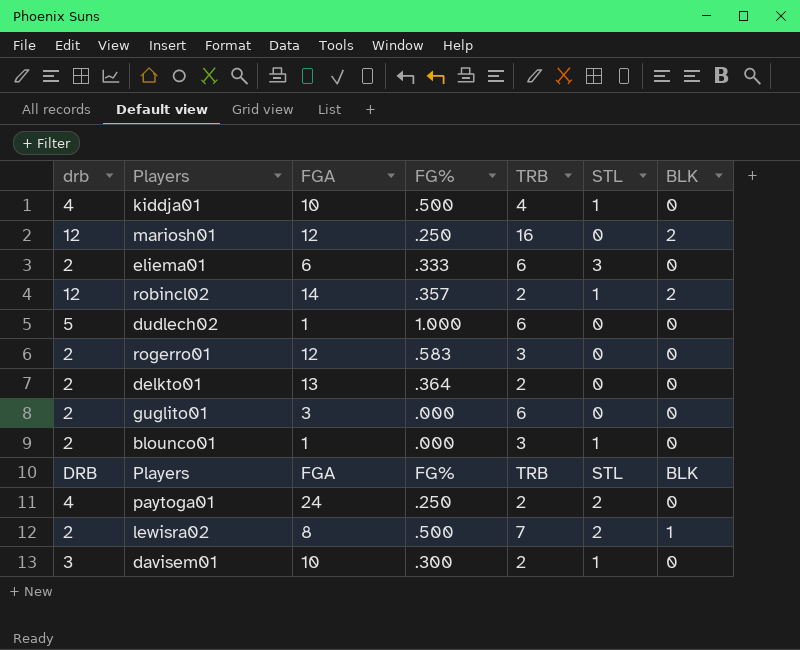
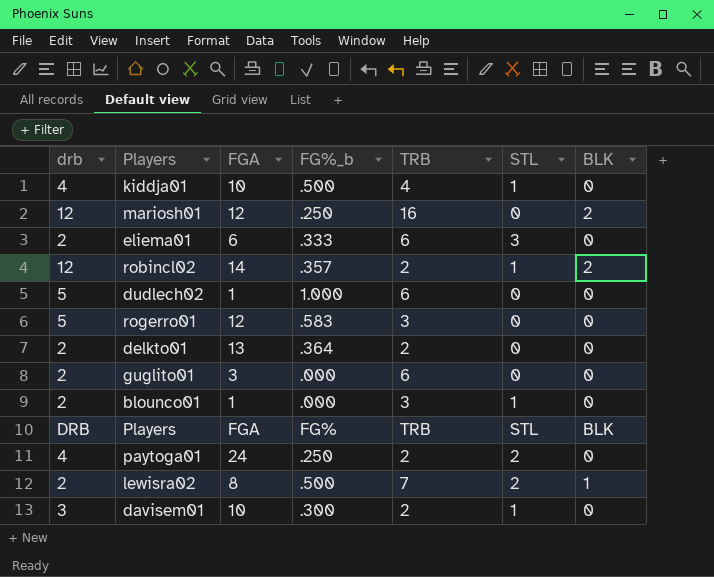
column name: FG% -> FG%_b
rogerro01 | drb: 2 -> 5

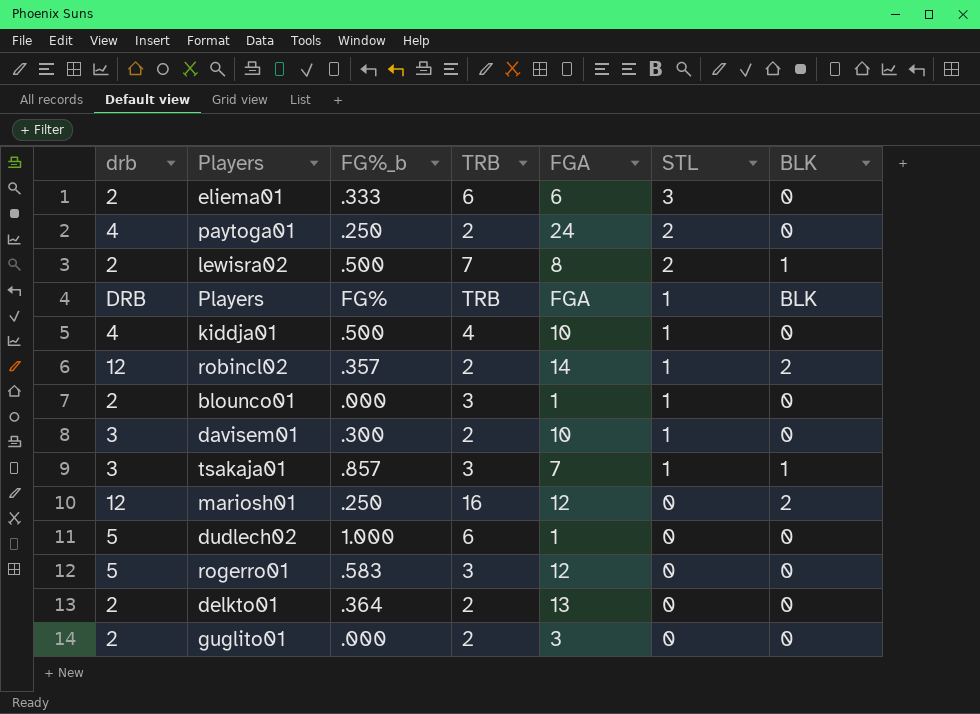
row order: none -> STL descending
column FGA | position: 3 -> 5
Players | STL: STL -> 1
row tsakaja01: none -> 3 | .857 | 3 | 7 | 1 | 1
guglito01 | TRB: 6 -> 2

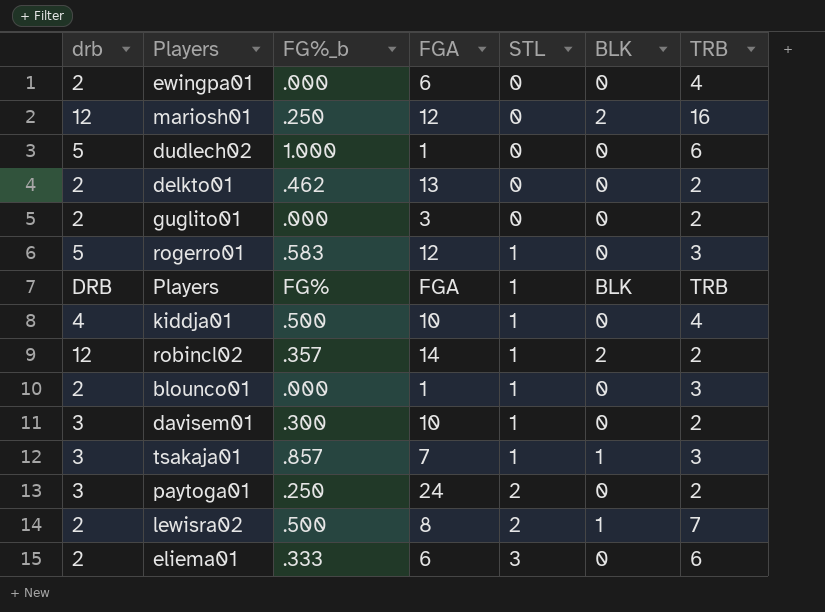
row order: STL descending -> STL ascending
column TRB | position: 4 -> 7
row ewingpa01: none -> 2 | .000 | 6 | 0 | 0 | 4
delkto01 | FG%_b: .364 -> .462
rogerro01 | STL: 0 -> 1
paytoga01 | drb: 4 -> 3

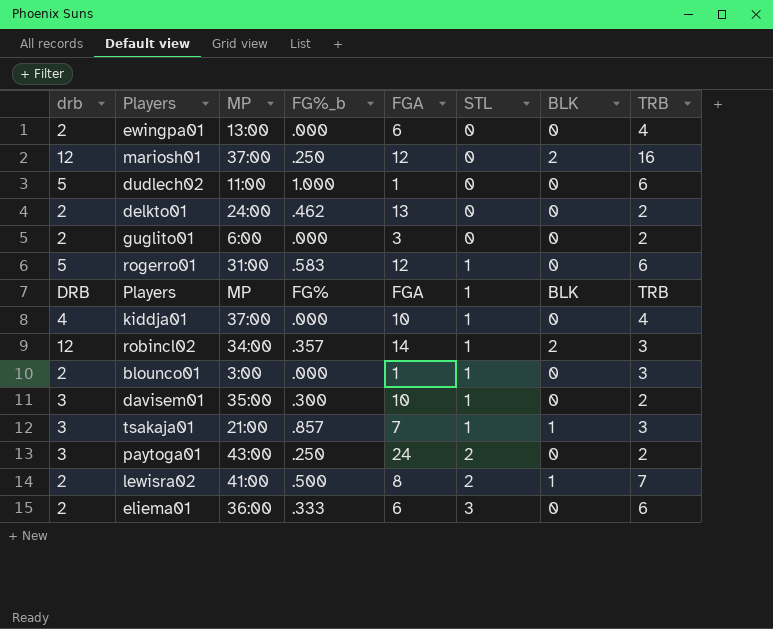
column MP | position: none -> 3
rogerro01 | TRB: 3 -> 6
kiddja01 | FG%_b: .500 -> .000
robincl02 | TRB: 2 -> 3

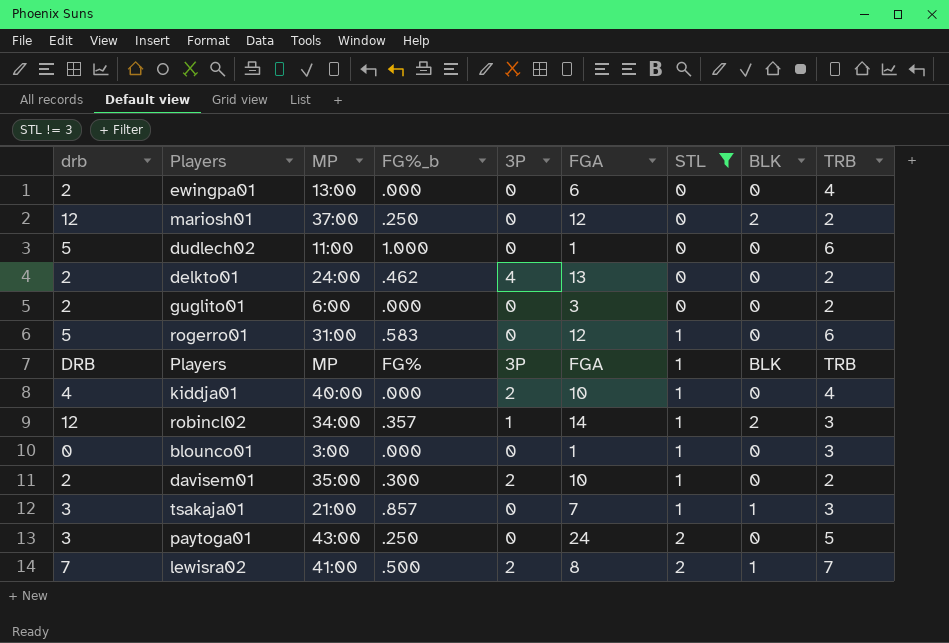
filter: none -> STL != 3
column 3P | position: none -> 5
mariosh01 | TRB: 16 -> 2
kiddja01 | MP: 37:00 -> 40:00
blounco01 | drb: 2 -> 0
davisem01 | drb: 3 -> 2
paytoga01 | TRB: 2 -> 5
lewisra02 | drb: 2 -> 7

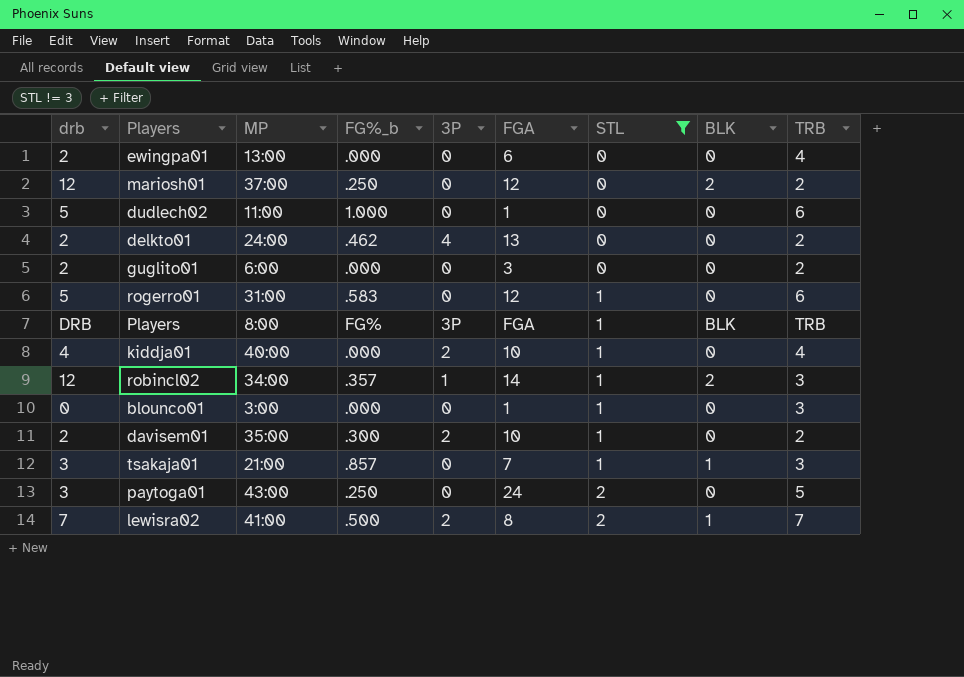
Players | MP: MP -> 8:00

